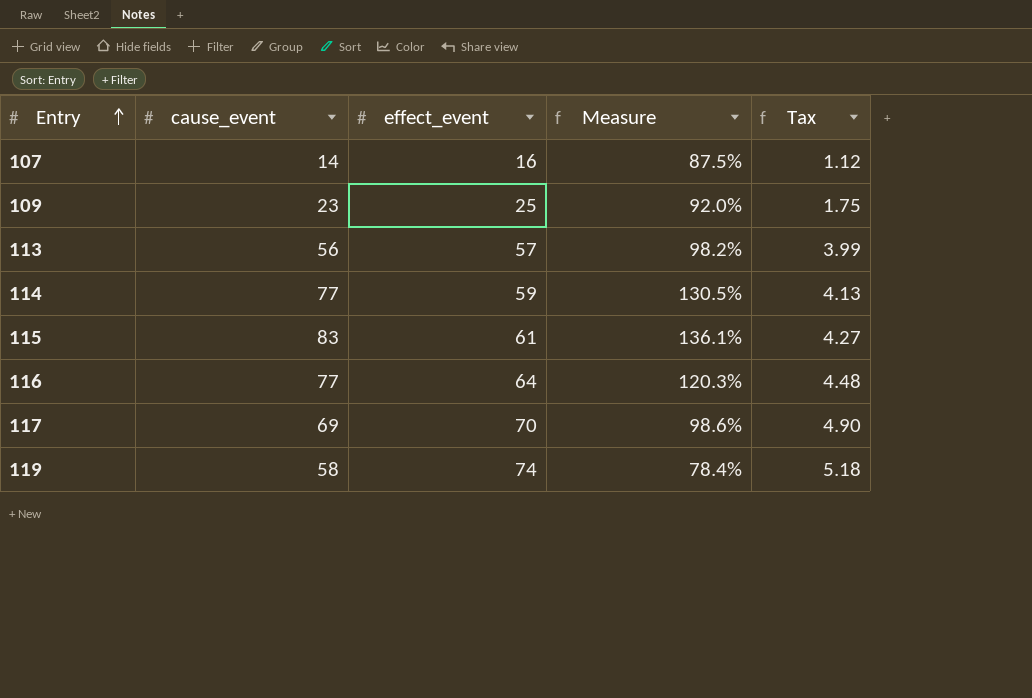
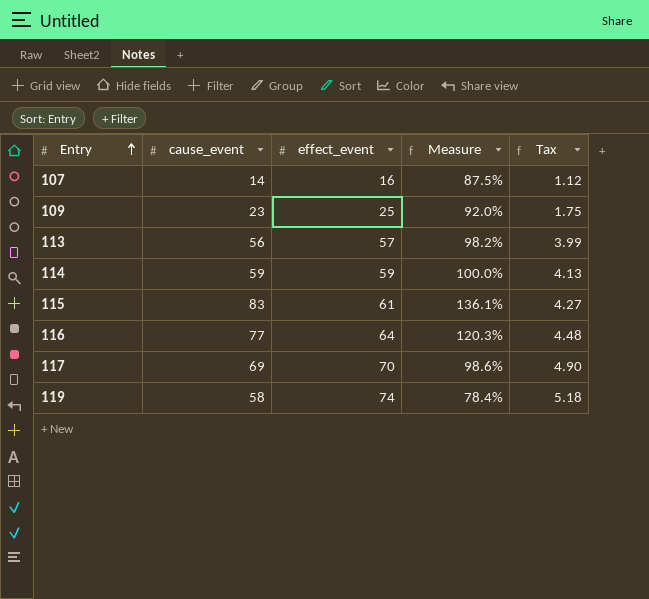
114 | cause_event: 77 -> 59
114 | Measure: 130.5% -> 100.0%

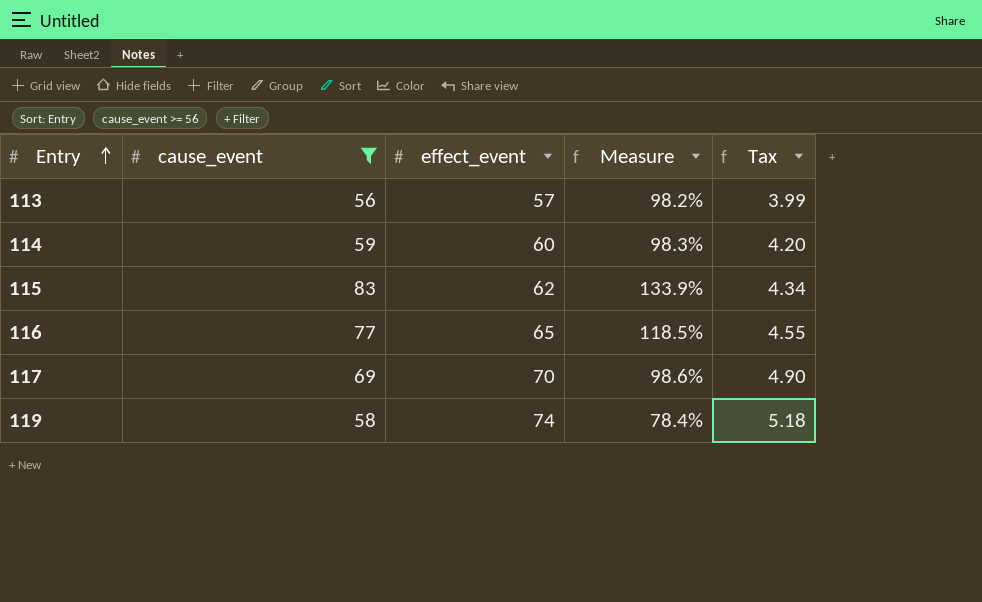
filter: none -> cause_event >= 56
114 | effect_event: 59 -> 60
114 | Measure: 100.0% -> 98.3%
114 | Tax: 4.13 -> 4.20
115 | effect_event: 61 -> 62
115 | Measure: 136.1% -> 133.9%
115 | Tax: 4.27 -> 4.34
116 | effect_event: 64 -> 65
116 | Measure: 120.3% -> 118.5%
116 | Tax: 4.48 -> 4.55

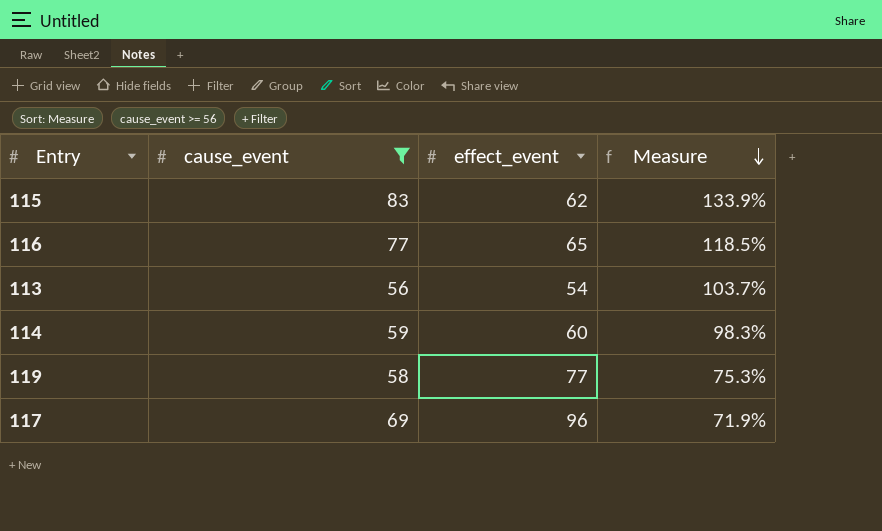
row order: Entry ascending -> Measure descending
column Tax | formula: [effect_event] * 0.07 -> none
113 | effect_event: 57 -> 54
113 | Measure: 98.2% -> 103.7%
119 | effect_event: 74 -> 77
119 | Measure: 78.4% -> 75.3%
117 | effect_event: 70 -> 96
117 | Measure: 98.6% -> 71.9%

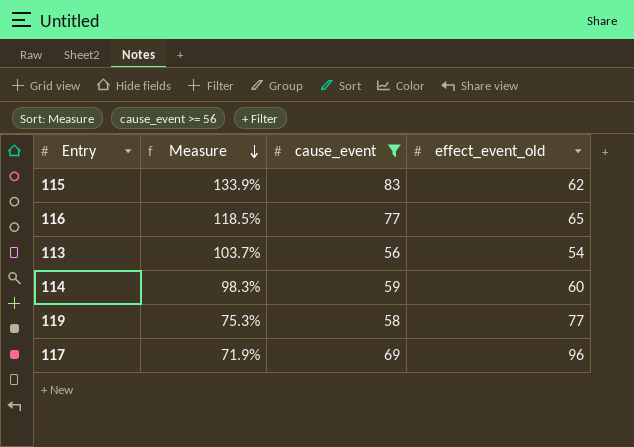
column Measure | position: 4 -> 2
column name: effect_event -> effect_event_old

